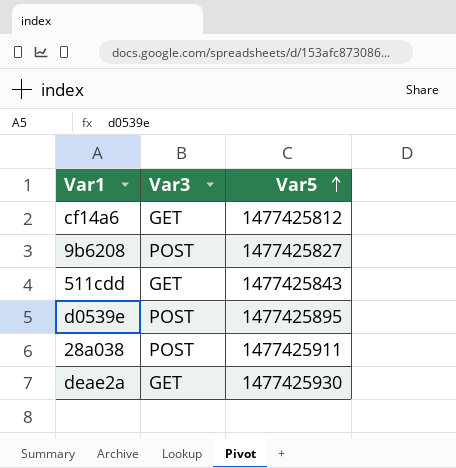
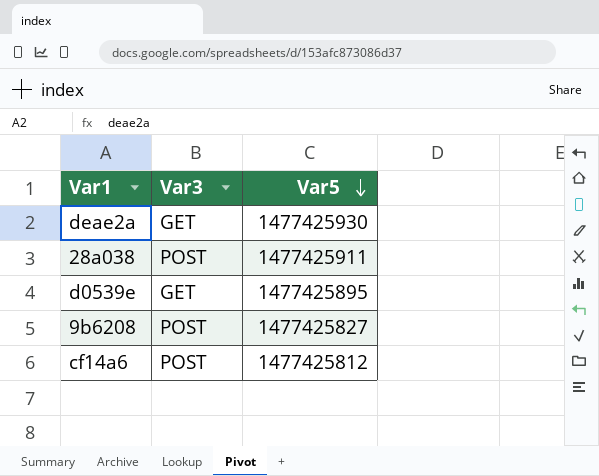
row order: Var5 ascending -> Var5 descending
row 511cdd: GET | 1477425843 -> none
d0539e | Var3: POST -> GET
cf14a6 | Var3: GET -> POST

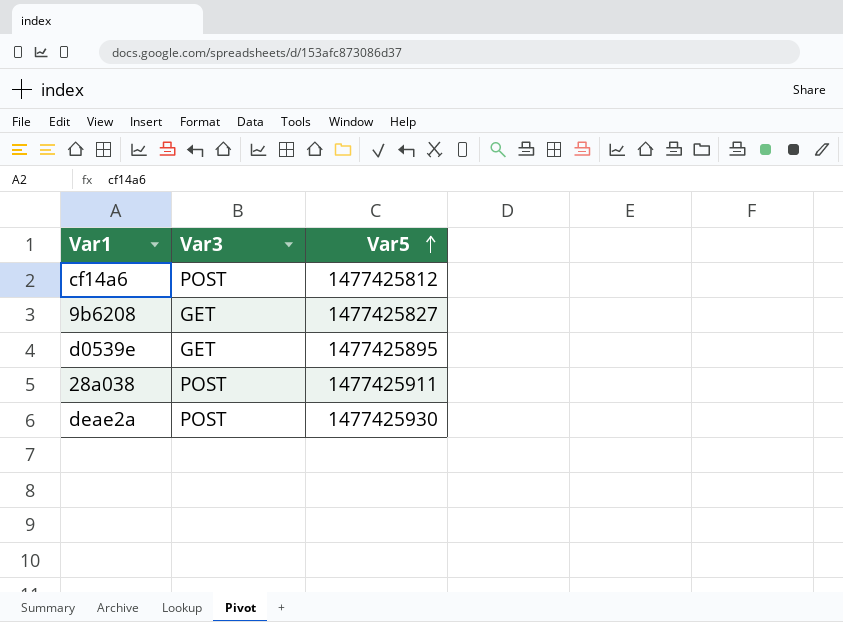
row order: Var5 descending -> Var5 ascending
9b6208 | Var3: POST -> GET
deae2a | Var3: GET -> POST

